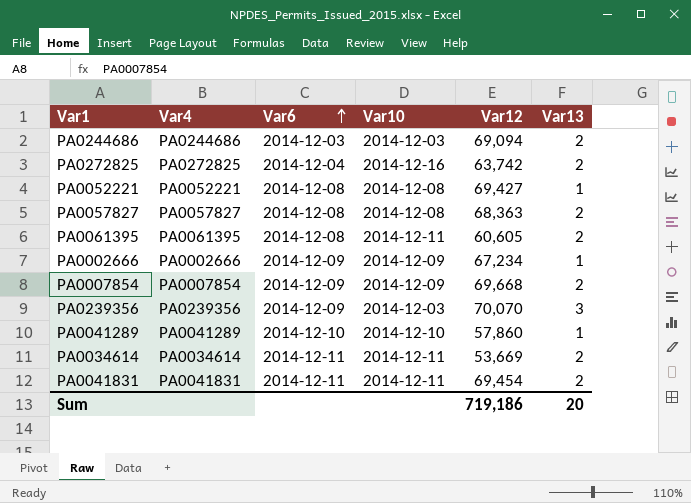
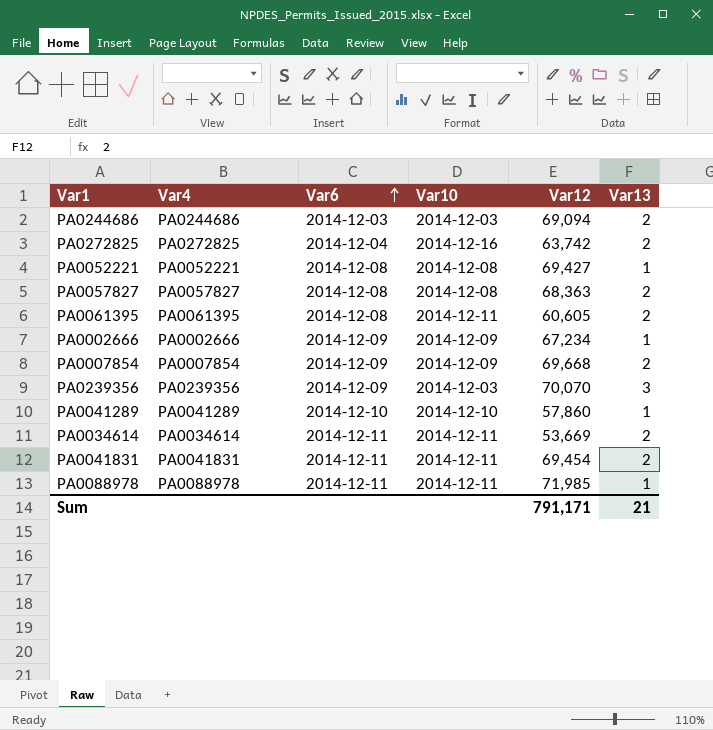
row PA0088978: none -> PA0088978 | 2014-12-11 | 2014-12-11 | 71,985 | 1
Sum | Var12: 719,186 -> 791,171
Sum | Var13: 20 -> 21

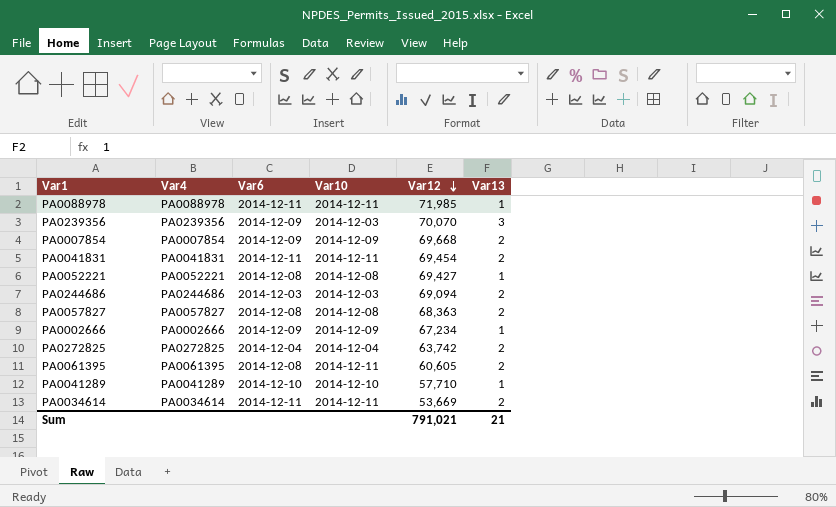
row order: Var6 ascending -> Var12 descending
PA0272825 | Var10: 2014-12-16 -> 2014-12-04
PA0041289 | Var12: 57,860 -> 57,710
Sum | Var12: 791,171 -> 791,021

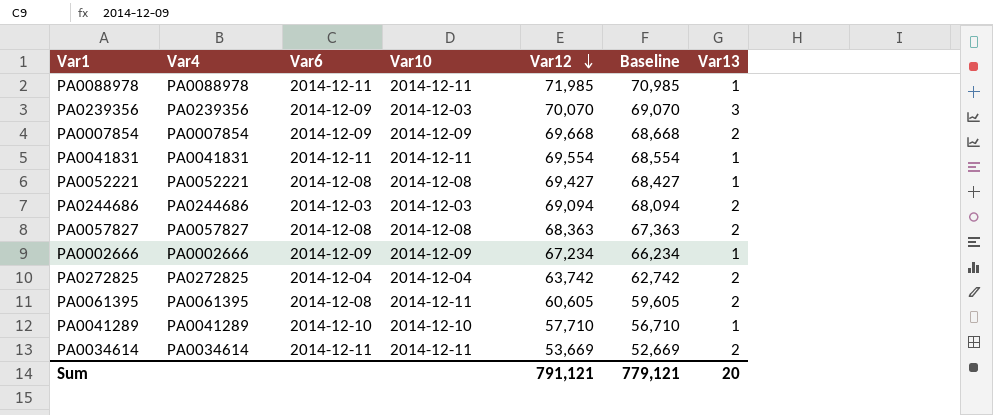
column Baseline | formula: none -> [Var12] - 1000
PA0041831 | Var12: 69,454 -> 69,554
PA0041831 | Var13: 2 -> 1
Sum | Var12: 791,021 -> 791,121
Sum | Var13: 21 -> 20

